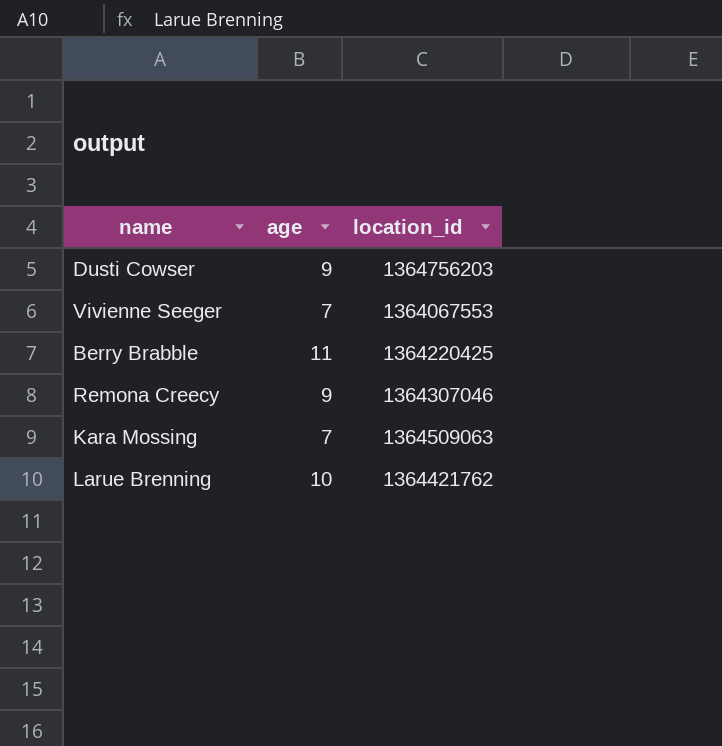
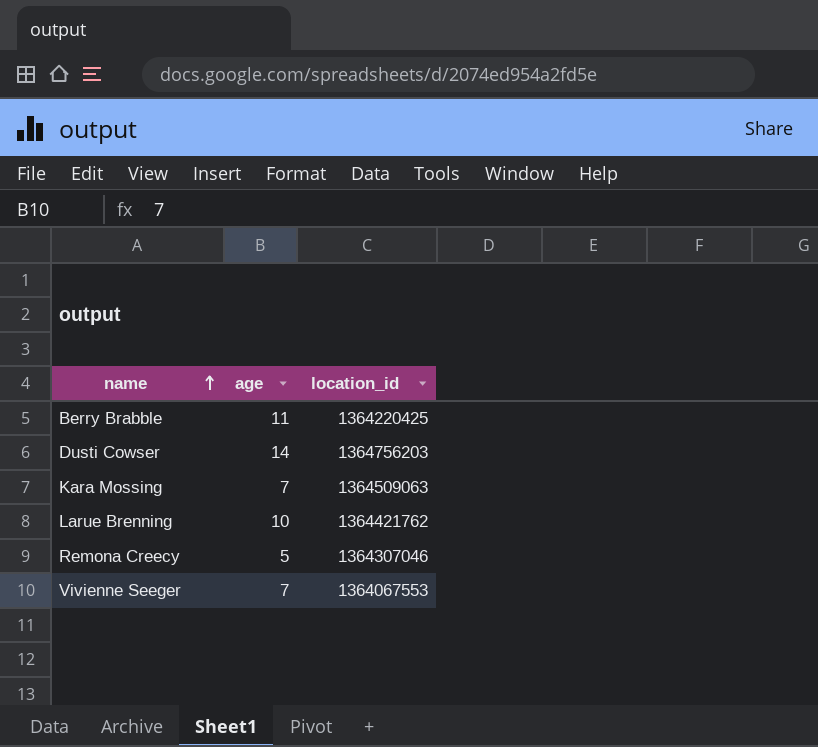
row order: none -> name ascending
Dusti Cowser | age: 9 -> 14
Remona Creecy | age: 9 -> 5

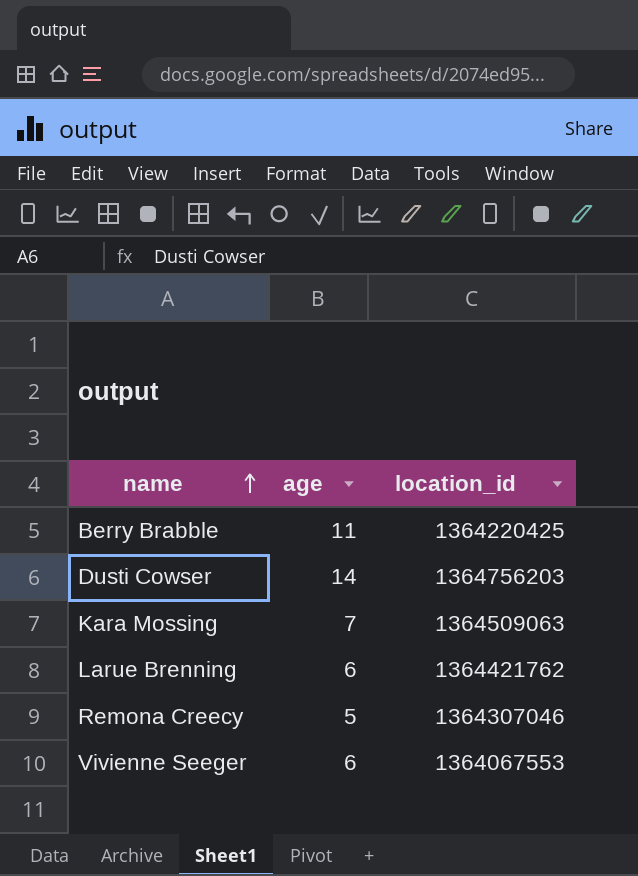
Larue Brenning | age: 10 -> 6
Vivienne Seeger | age: 7 -> 6

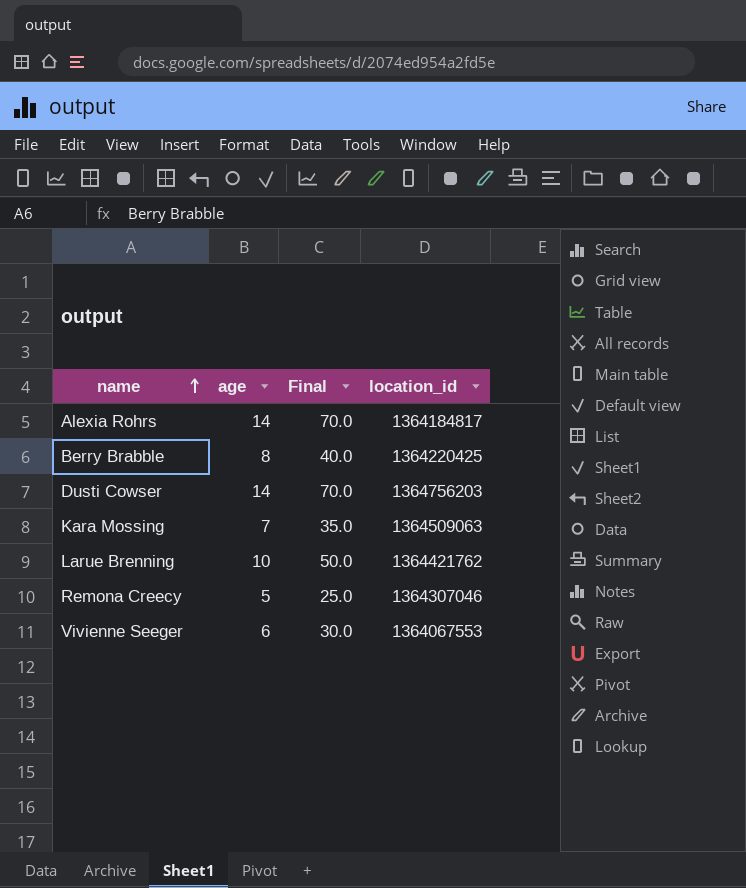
column Final | formula: none -> [age] * 5
row Alexia Rohrs: none -> 14 | 70.0 | 1364184817
Berry Brabble | age: 11 -> 8
Larue Brenning | age: 6 -> 10

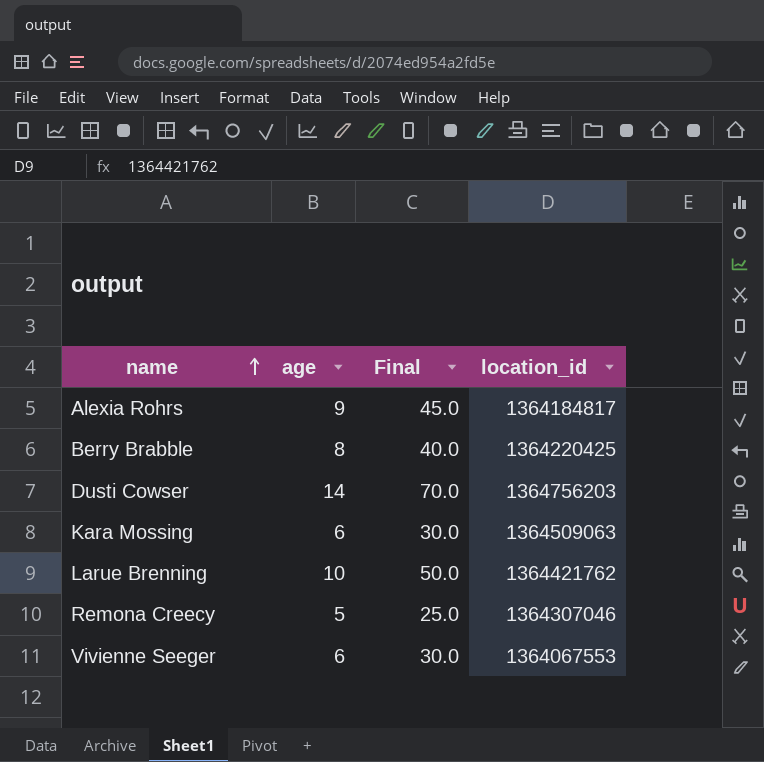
Alexia Rohrs | age: 14 -> 9
Alexia Rohrs | Final: 70.0 -> 45.0
Kara Mossing | age: 7 -> 6
Kara Mossing | Final: 35.0 -> 30.0

